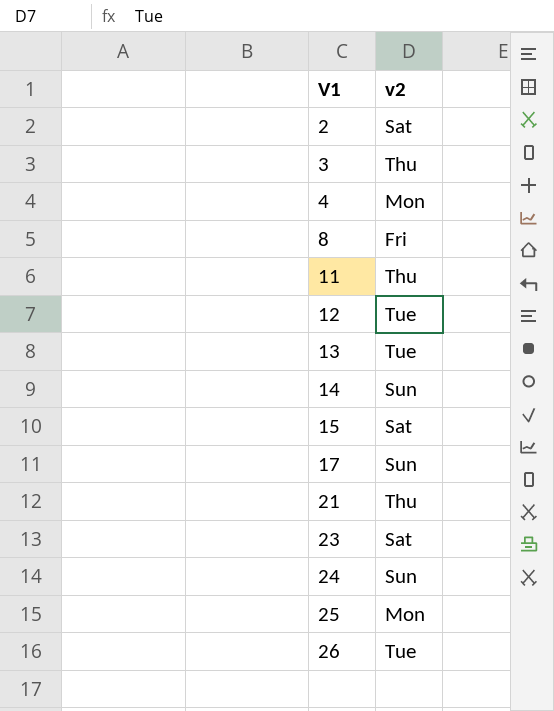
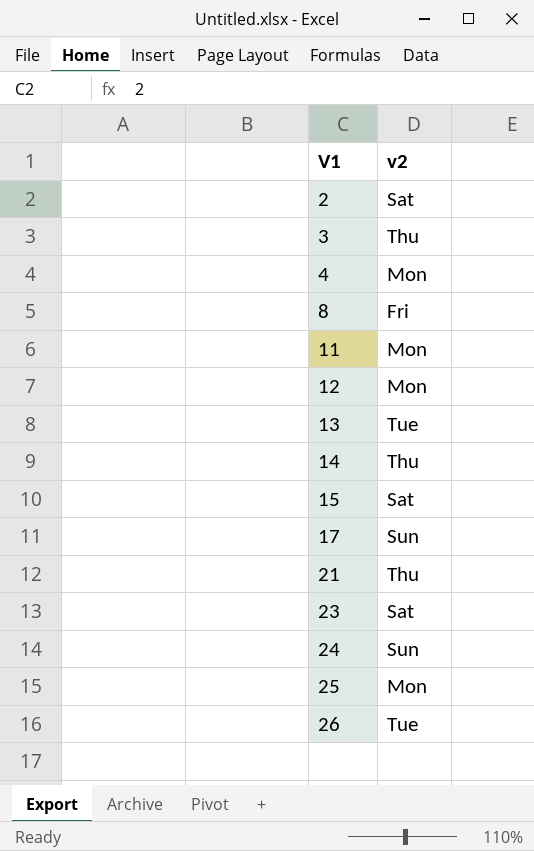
11 | v2: Thu -> Mon
12 | v2: Tue -> Mon
14 | v2: Sun -> Thu

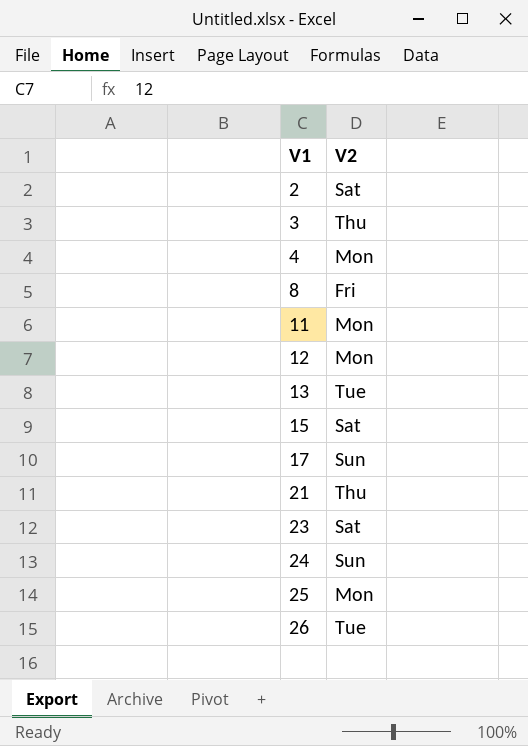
column name: v2 -> V2
row 14: Thu -> none

